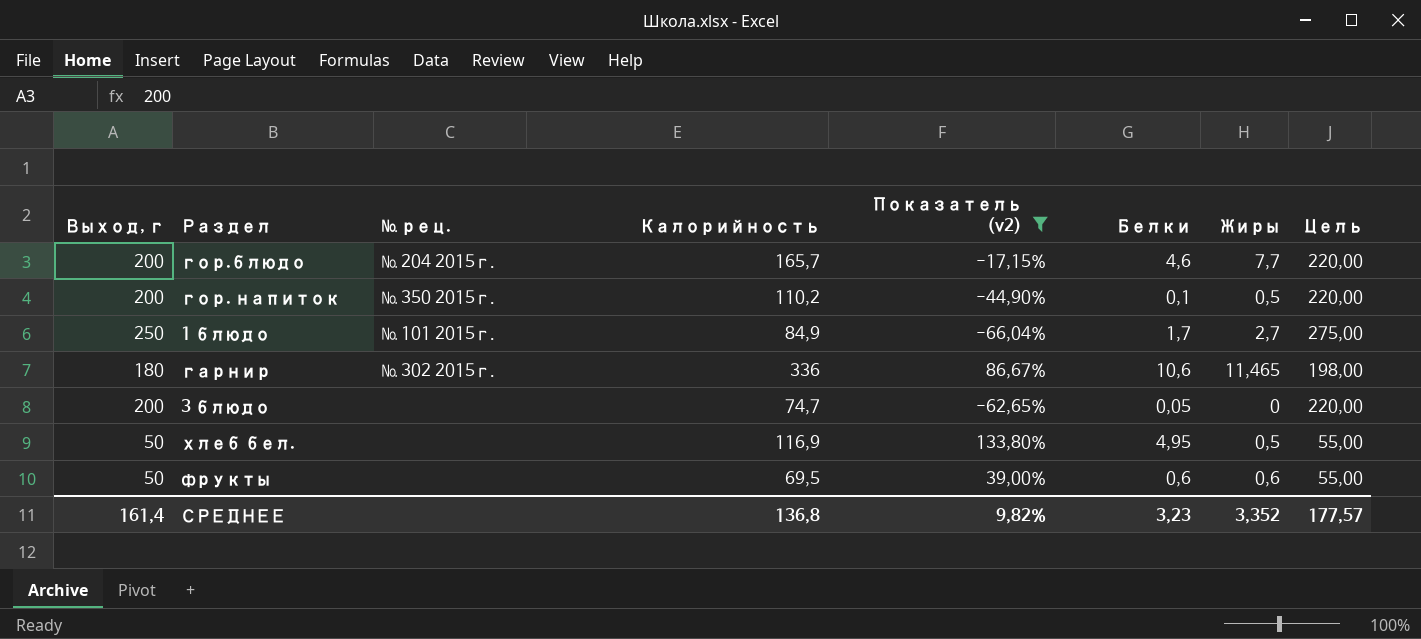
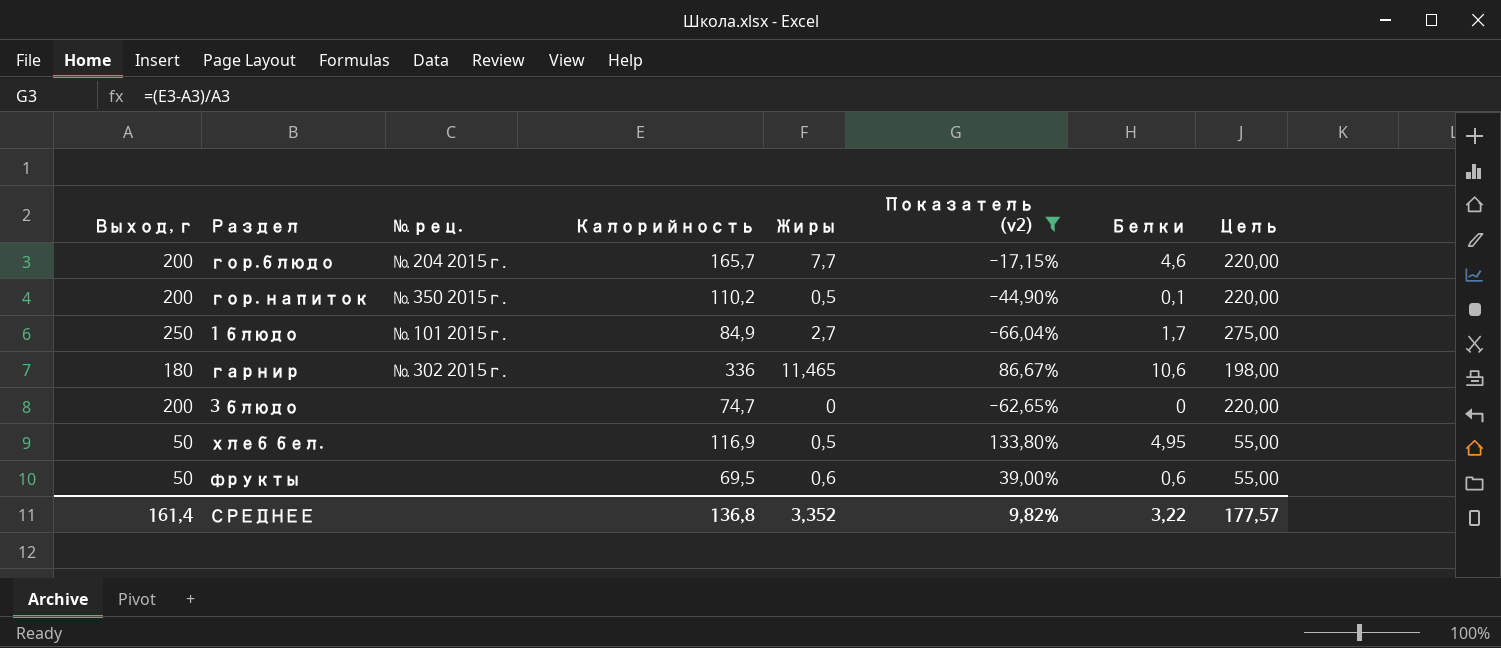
column Жиры | position: 7 -> 5
3 блюдо | Белки: 0,05 -> 0
СРЕДНЕЕ | Белки: 3,23 -> 3,22

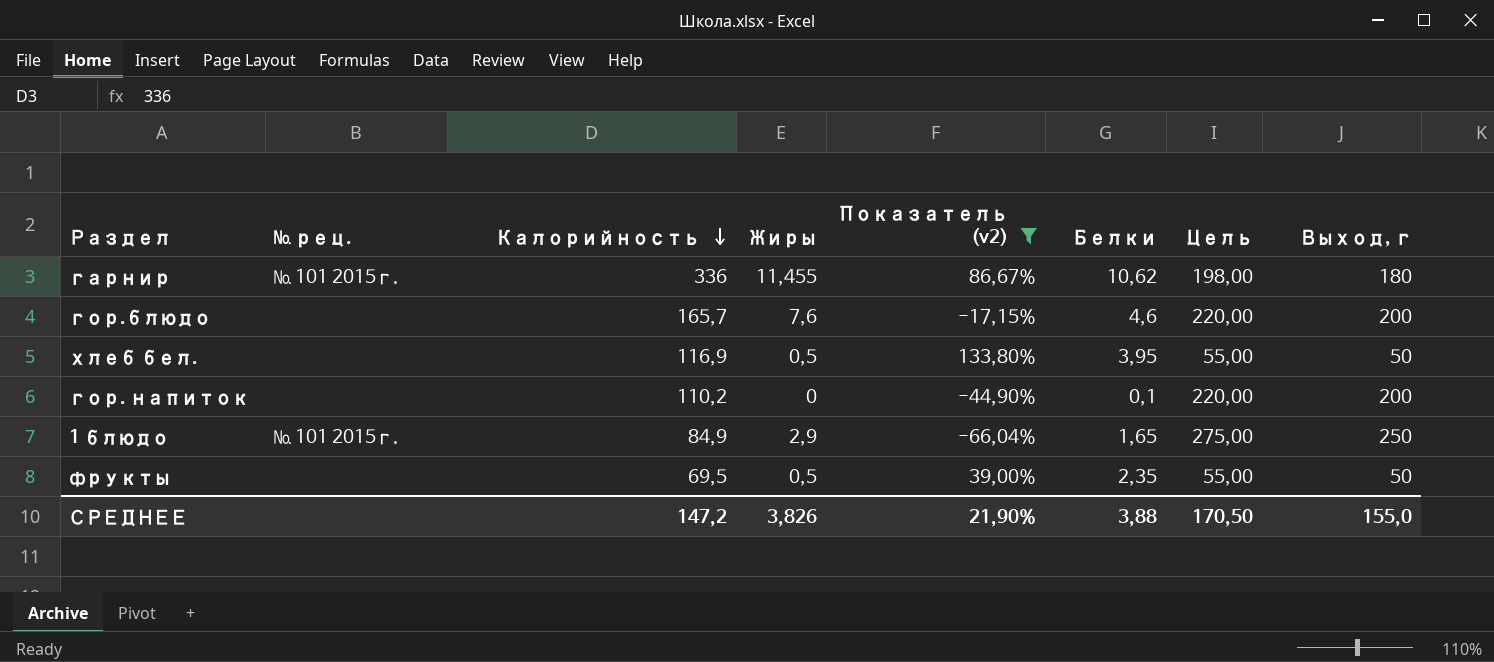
row order: none -> Калорийность descending
column Выход, г | position: 1 -> 8
row 3 блюдо: 200 | none | 74,7 | 0 | -62,65% | 0 | 220,00 -> none
гарнир | № рец.: № 302 2015г. -> № 101 2015г.
гарнир | Жиры: 11,465 -> 11,455
гарнир | Белки: 10,6 -> 10,62
гор.блюдо | № рец.: № 204 2015г. -> none
гор.блюдо | Жиры: 7,7 -> 7,6
хлеб бел. | Белки: 4,95 -> 3,95
гор. напиток | № рец.: № 350 2015г. -> none
гор. напиток | Жиры: 0,5 -> 0
1 блюдо | Жиры: 2,7 -> 2,9
1 блюдо | Белки: 1,7 -> 1,65
фрукты | Жиры: 0,6 -> 0,5
фрукты | Белки: 0,6 -> 2,35
СРЕДНЕЕ | Калорийность: 136,8 -> 147,2
СРЕДНЕЕ | Жиры: 3,352 -> 3,826
СРЕДНЕЕ | Показатель (v2): 9,82% -> 21,90%
СРЕДНЕЕ | Белки: 3,22 -> 3,88
СРЕДНЕЕ | Цель: 177,57 -> 170,50
СРЕДНЕЕ | Выход, г: 161,4 -> 155,0

